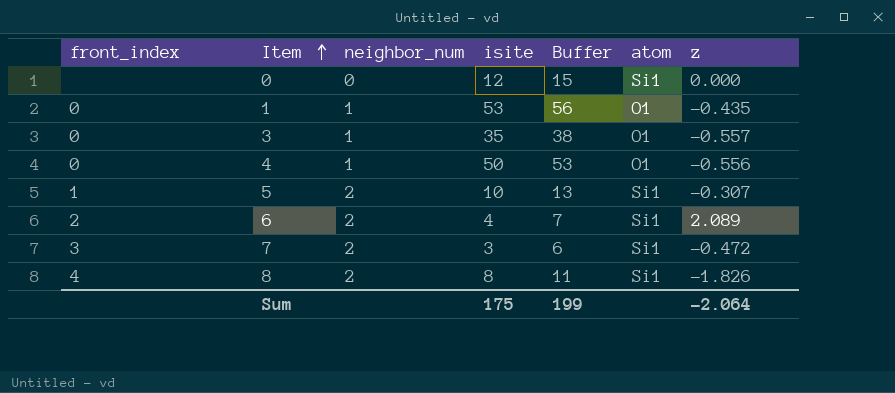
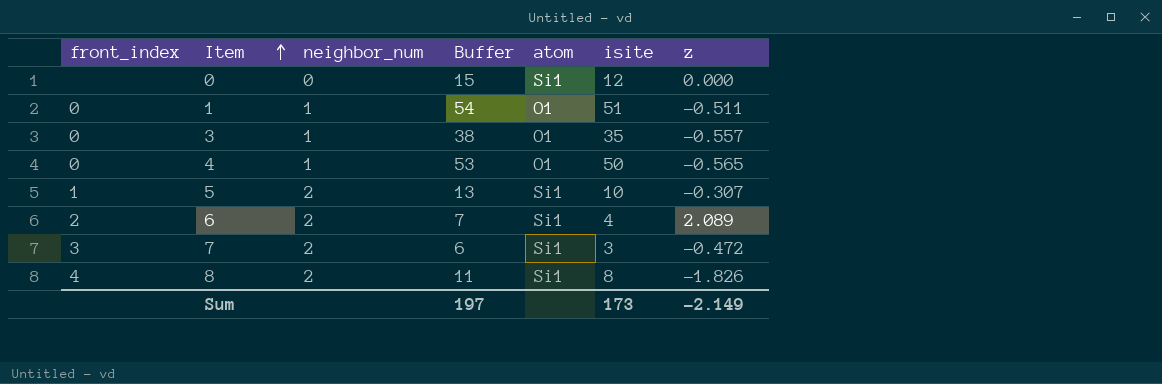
column isite | position: 4 -> 6
1 | Buffer: 56 -> 54
1 | isite: 53 -> 51
1 | z: -0.435 -> -0.511
4 | z: -0.556 -> -0.565
Sum | Buffer: 199 -> 197
Sum | isite: 175 -> 173
Sum | z: -2.064 -> -2.149

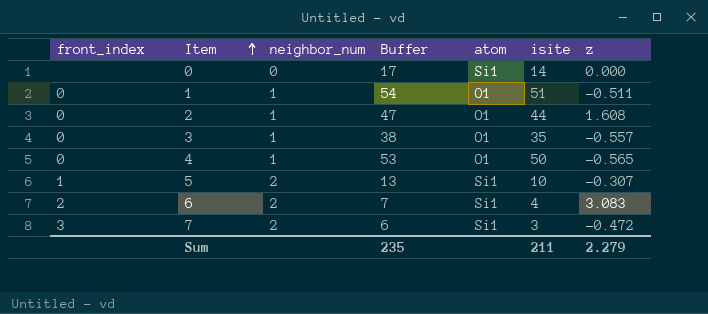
row 8: 4 | 2 | 11 | Si1 | 8 | -1.826 -> none
0 | Buffer: 15 -> 17
0 | isite: 12 -> 14
row 2: none -> 0 | 1 | 47 | O1 | 44 | 1.608
6 | z: 2.089 -> 3.083
Sum | Buffer: 197 -> 235
Sum | isite: 173 -> 211
Sum | z: -2.149 -> 2.279

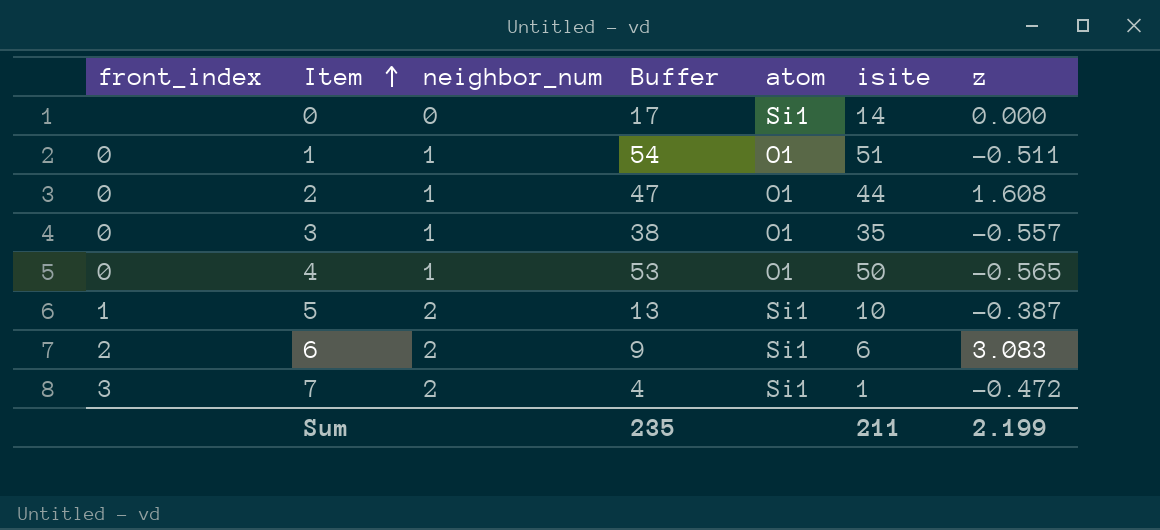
5 | z: -0.307 -> -0.387
6 | Buffer: 7 -> 9
6 | isite: 4 -> 6
7 | Buffer: 6 -> 4
7 | isite: 3 -> 1
Sum | z: 2.279 -> 2.199

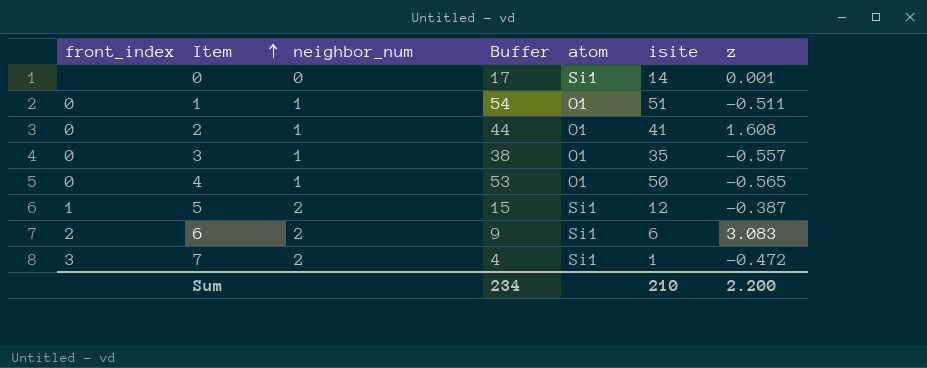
0 | z: 0.000 -> 0.001
2 | Buffer: 47 -> 44
2 | isite: 44 -> 41
5 | Buffer: 13 -> 15
5 | isite: 10 -> 12
Sum | Buffer: 235 -> 234
Sum | isite: 211 -> 210
Sum | z: 2.199 -> 2.200

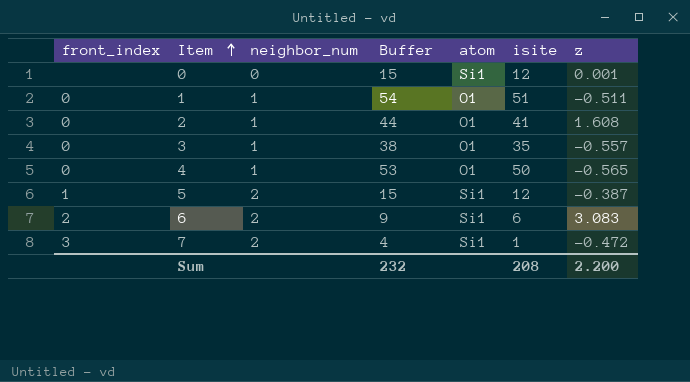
0 | Buffer: 17 -> 15
0 | isite: 14 -> 12
Sum | Buffer: 234 -> 232
Sum | isite: 210 -> 208

